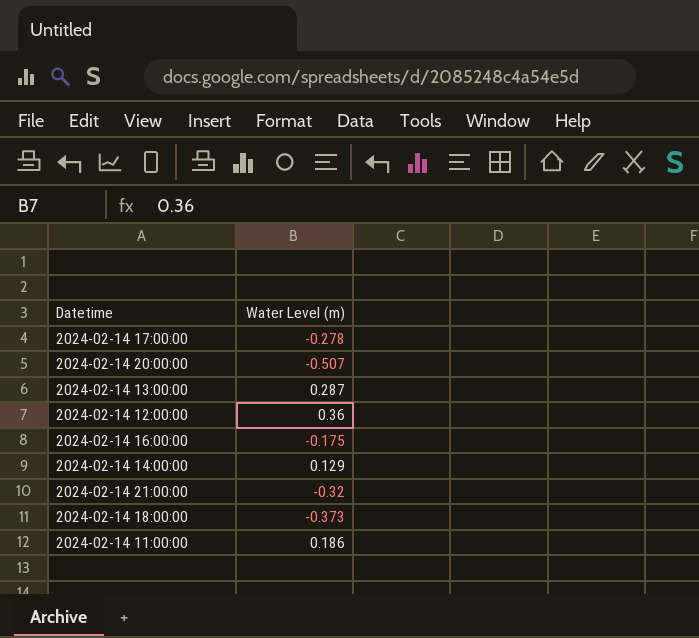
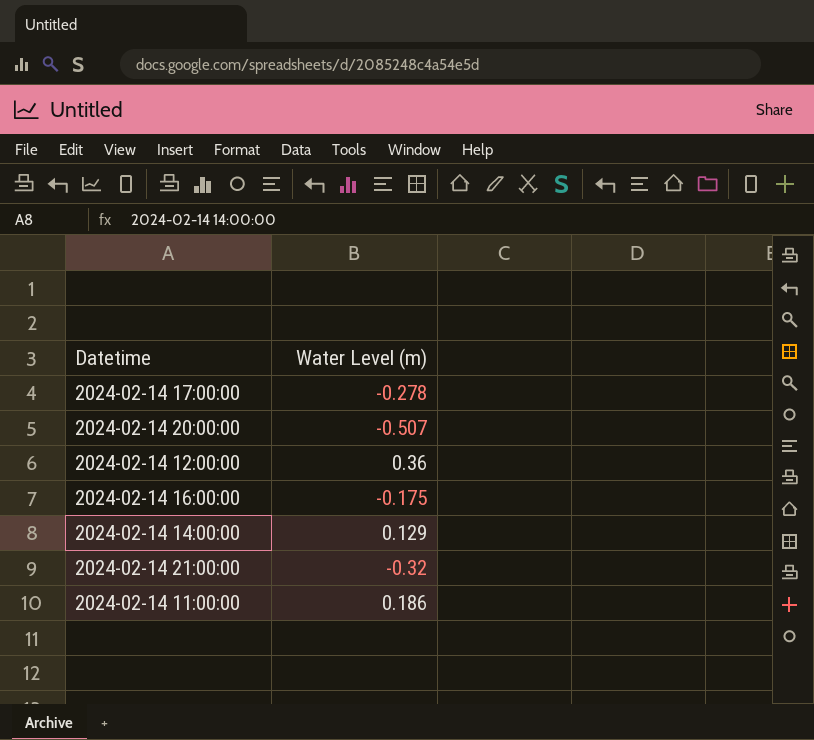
row 2024-02-14 13:00:00: 0.287 -> none
row 2024-02-14 18:00:00: -0.373 -> none

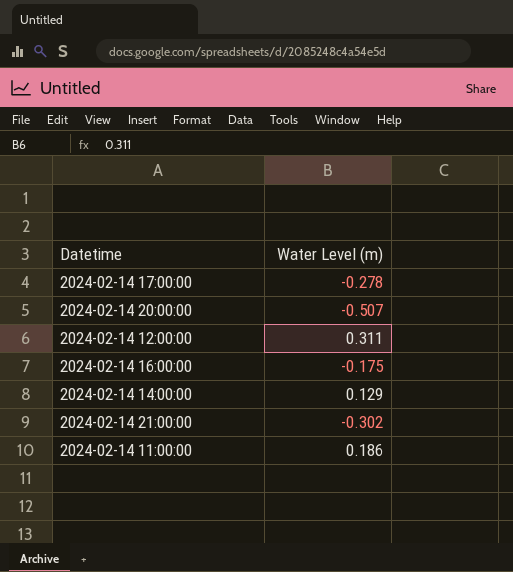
2024-02-14 12:00:00 | Water Level (m): 0.36 -> 0.311
2024-02-14 21:00:00 | Water Level (m): -0.32 -> -0.302

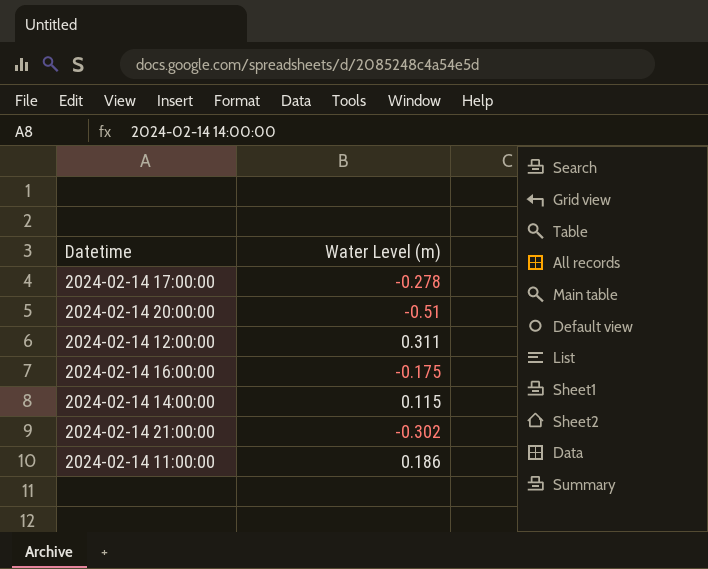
2024-02-14 20:00:00 | Water Level (m): -0.507 -> -0.51
2024-02-14 14:00:00 | Water Level (m): 0.129 -> 0.115

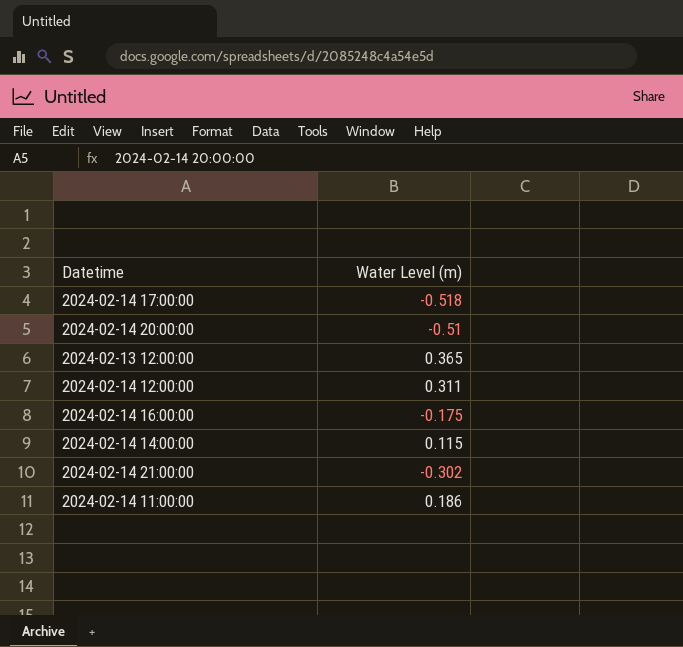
2024-02-14 17:00:00 | Water Level (m): -0.278 -> -0.518
row 2024-02-13 12:00:00: none -> 0.365

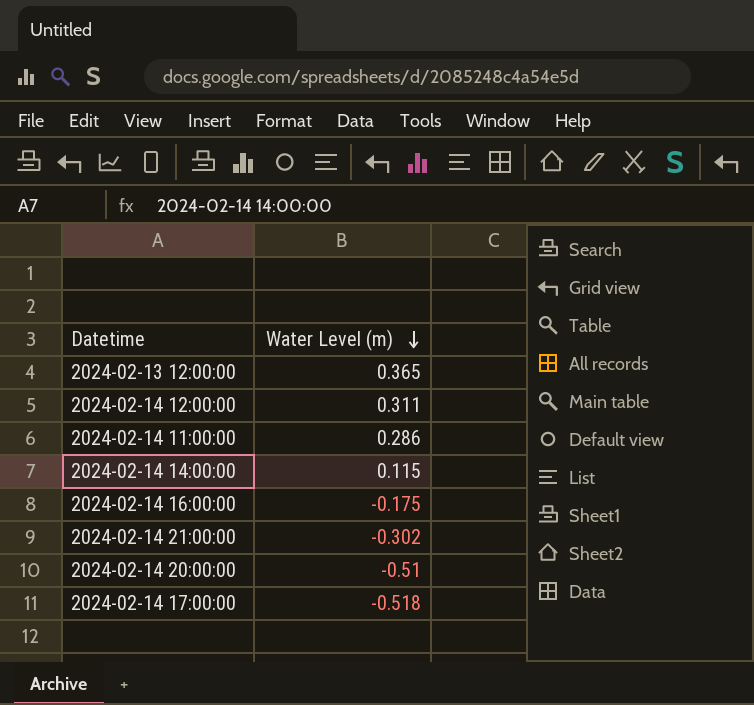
row order: none -> Water Level (m) descending
2024-02-14 11:00:00 | Water Level (m): 0.186 -> 0.286

